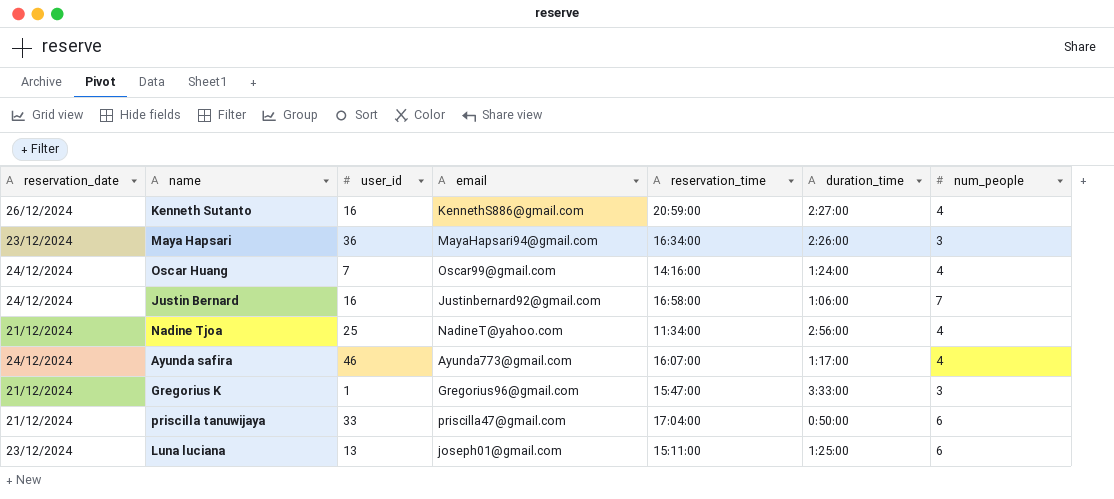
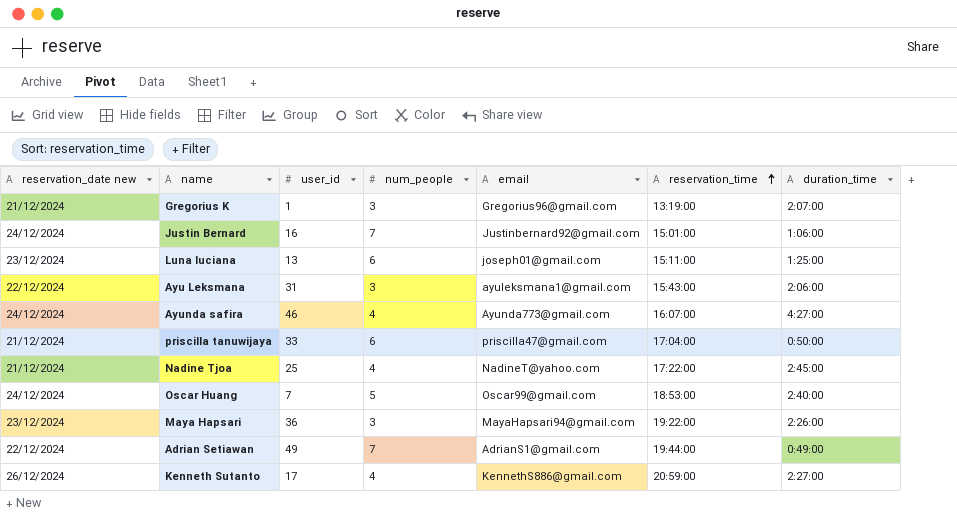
row order: none -> reservation_time ascending
column name: reservation_date -> reservation_date new
column num_people | position: 7 -> 4
Gregorius K | reservation_time: 15:47:00 -> 13:19:00
Gregorius K | duration_time: 3:33:00 -> 2:07:00
Justin Bernard | reservation_time: 16:58:00 -> 15:01:00
row Ayu Leksmana: none -> 22/12/2024 | 31 | 3 | ayuleksmana1@gmail.com | 15:43:00 | 2:06:00
Ayunda safira | duration_time: 1:17:00 -> 4:27:00
Nadine Tjoa | reservation_time: 11:34:00 -> 17:22:00
Nadine Tjoa | duration_time: 2:56:00 -> 2:45:00
Oscar Huang | num_people: 4 -> 5
Oscar Huang | reservation_time: 14:16:00 -> 18:53:00
Oscar Huang | duration_time: 1:24:00 -> 2:40:00
Maya Hapsari | reservation_time: 16:34:00 -> 19:22:00
row Adrian Setiawan: none -> 22/12/2024 | 49 | 7 | AdrianS1@gmail.com | 19:44:00 | 0:49:00
Kenneth Sutanto | user_id: 16 -> 17

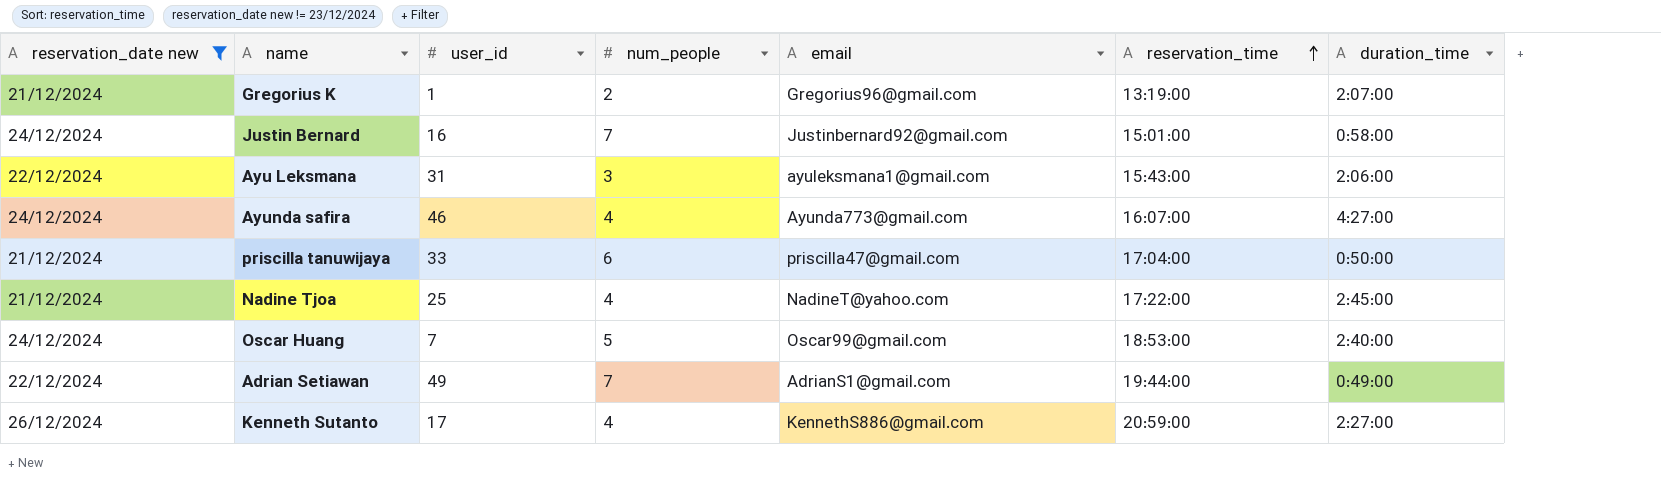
filter: none -> reservation_date new != 23/12/2024
Gregorius K | num_people: 3 -> 2
Justin Bernard | duration_time: 1:06:00 -> 0:58:00

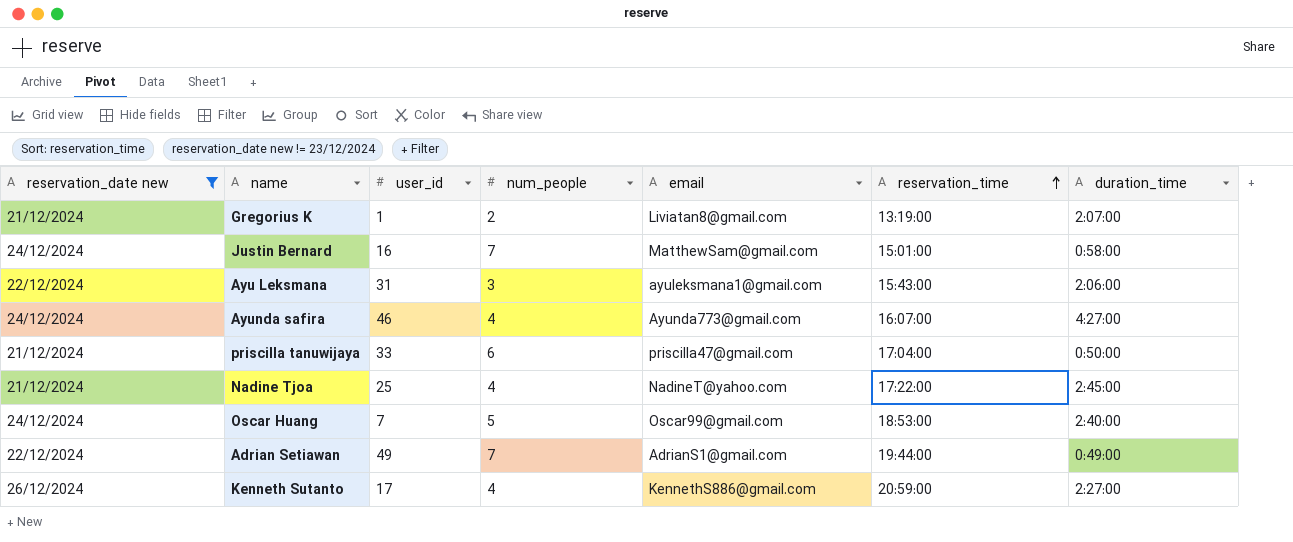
Gregorius K | email: Gregorius96@gmail.com -> Liviatan8@gmail.com
Justin Bernard | email: Justinbernard92@gmail.com -> MatthewSam@gmail.com

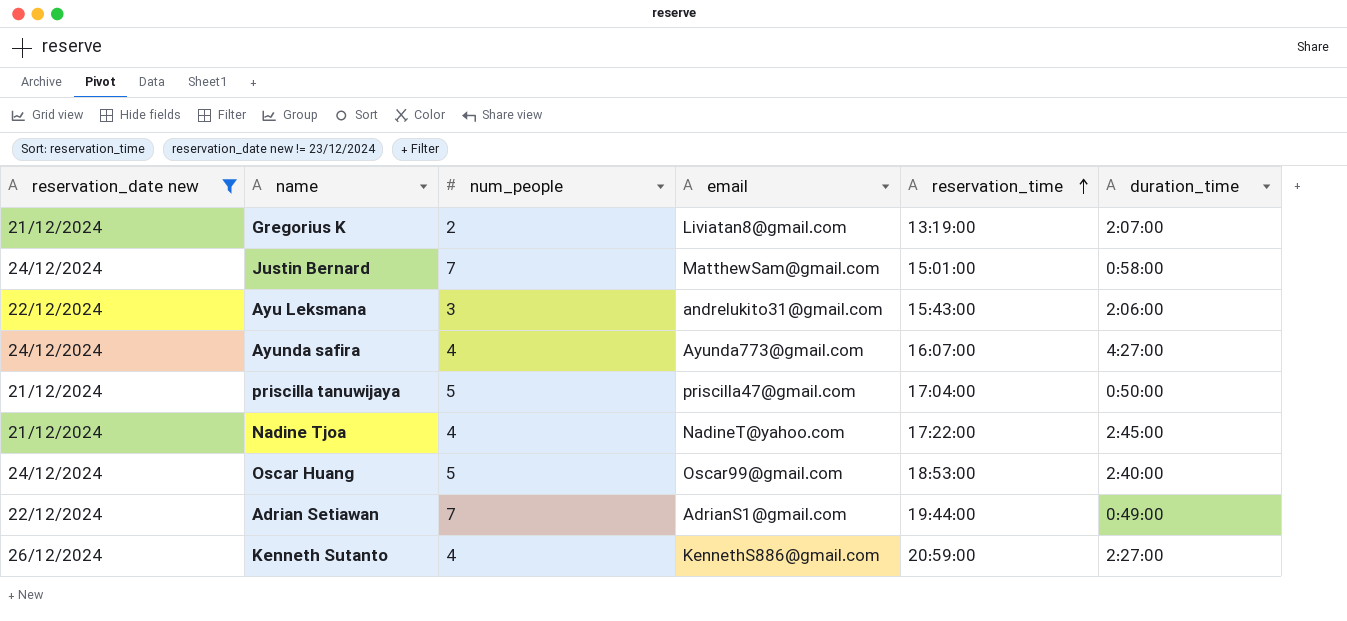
column user_id | position: 3 -> none
Ayu Leksmana | email: ayuleksmana1@gmail.com -> andrelukito31@gmail.com
priscilla tanuwijaya | num_people: 6 -> 5

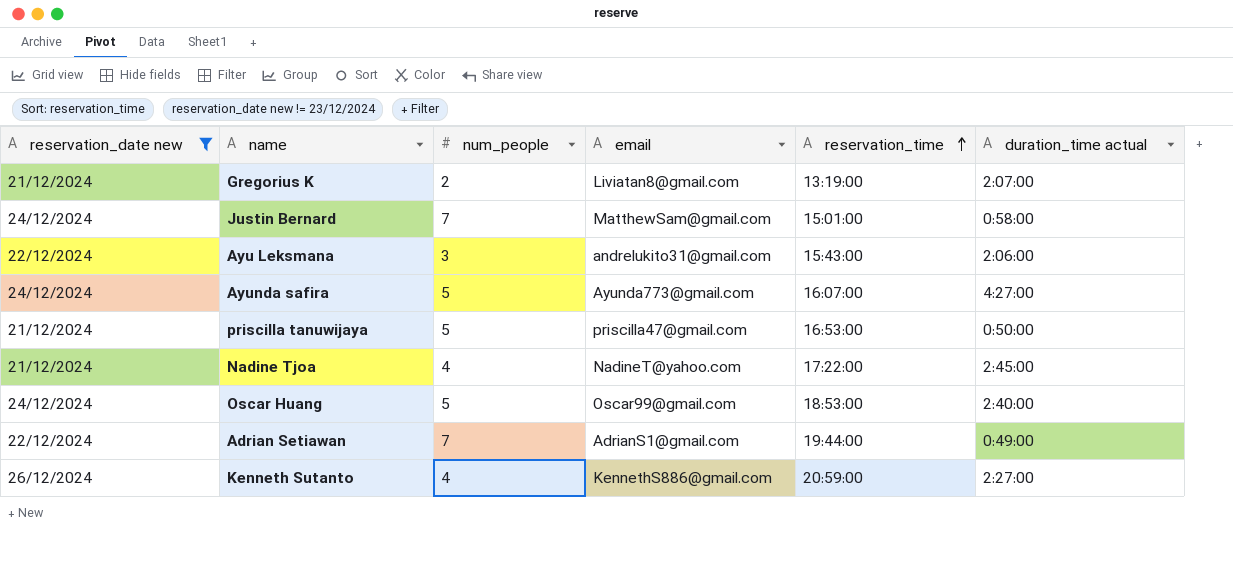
column name: duration_time -> duration_time actual
Ayunda safira | num_people: 4 -> 5
priscilla tanuwijaya | reservation_time: 17:04:00 -> 16:53:00

